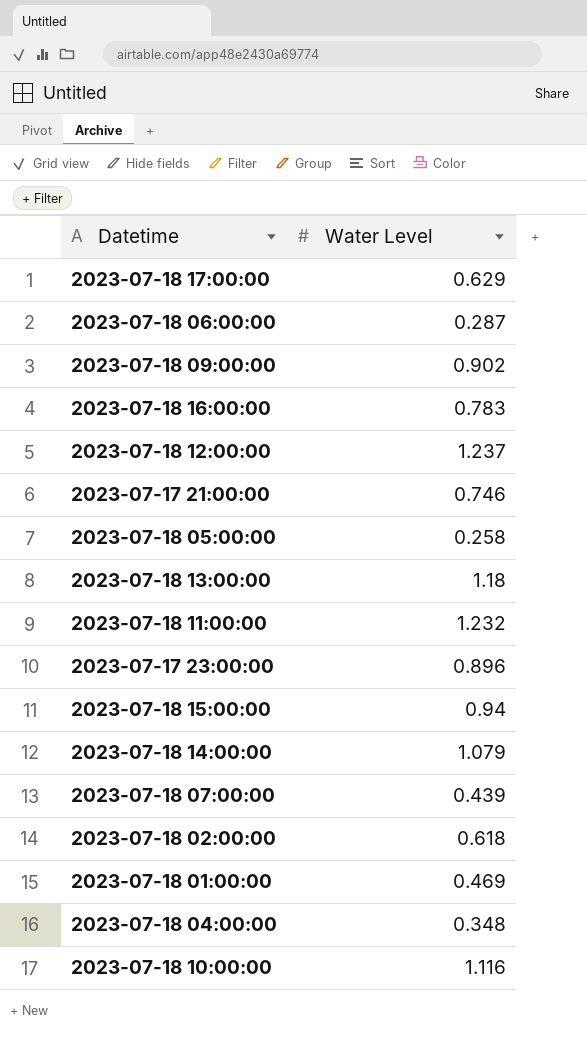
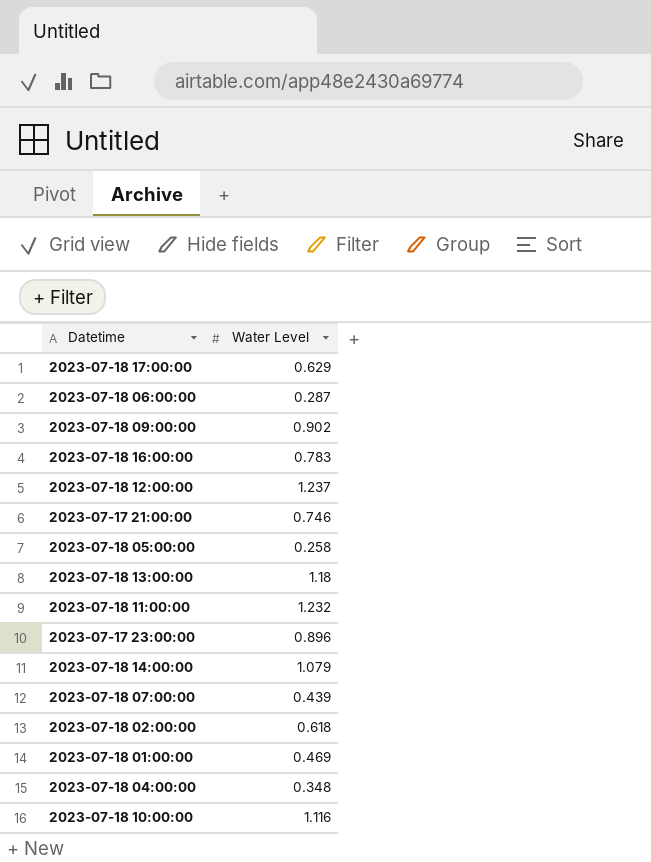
row 2023-07-18 15:00:00: 0.94 -> none

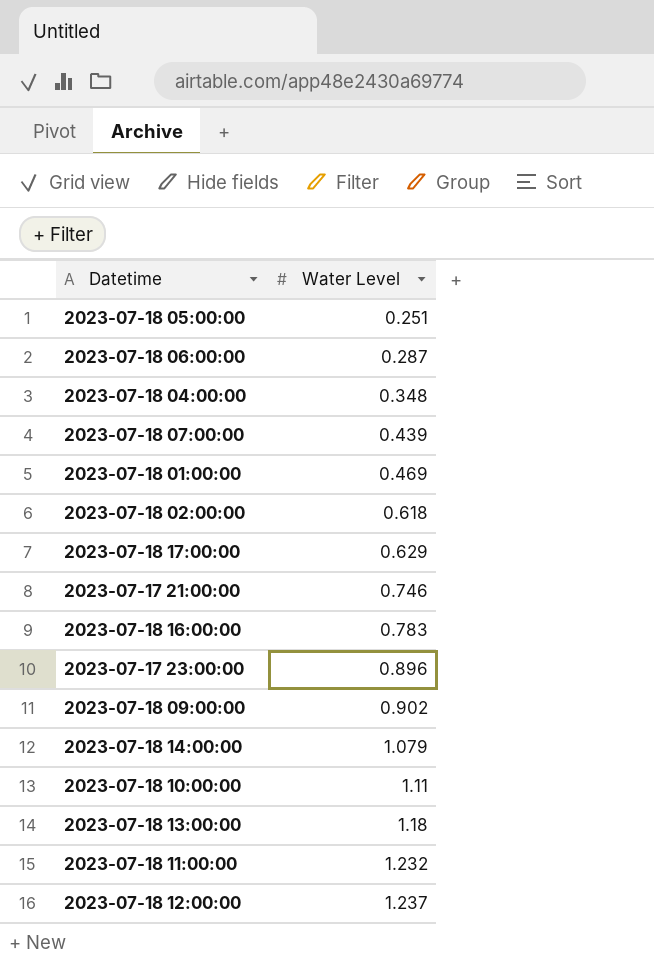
row order: none -> Water Level ascending
2023-07-18 05:00:00 | Water Level: 0.258 -> 0.251
2023-07-18 10:00:00 | Water Level: 1.116 -> 1.11

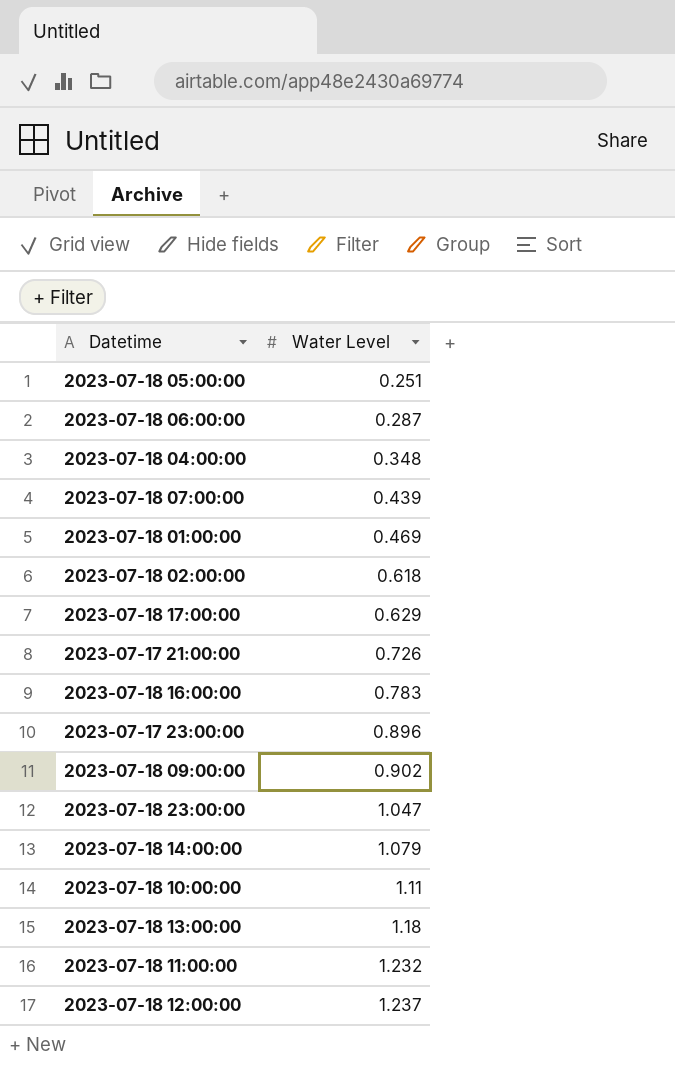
2023-07-17 21:00:00 | Water Level: 0.746 -> 0.726
row 2023-07-18 23:00:00: none -> 1.047

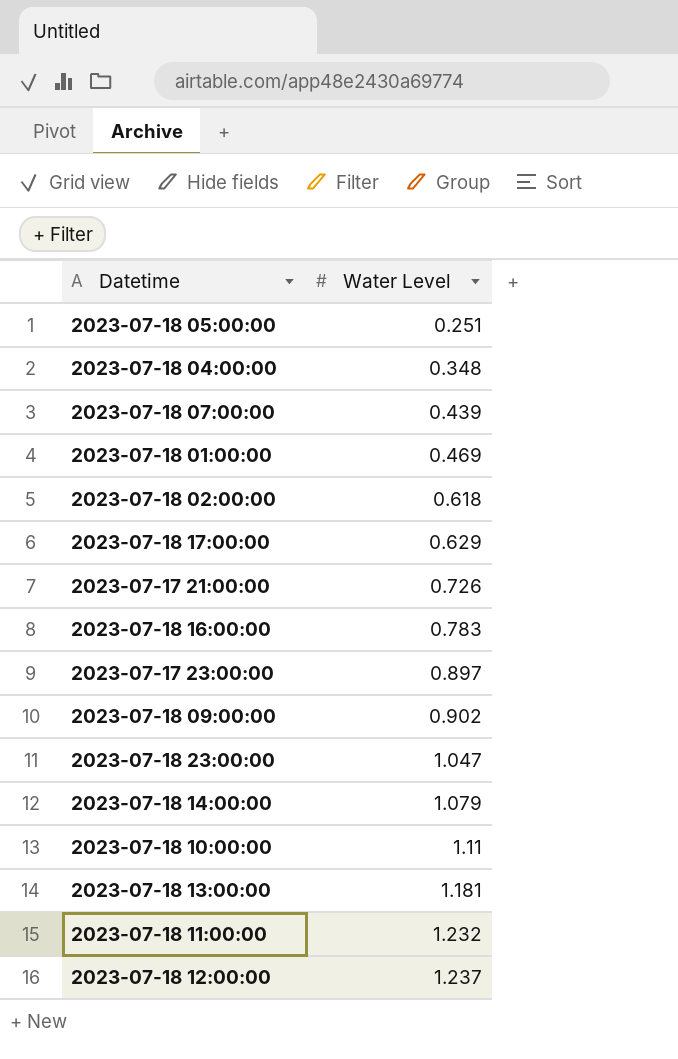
row 2023-07-18 06:00:00: 0.287 -> none
2023-07-17 23:00:00 | Water Level: 0.896 -> 0.897
2023-07-18 13:00:00 | Water Level: 1.18 -> 1.181

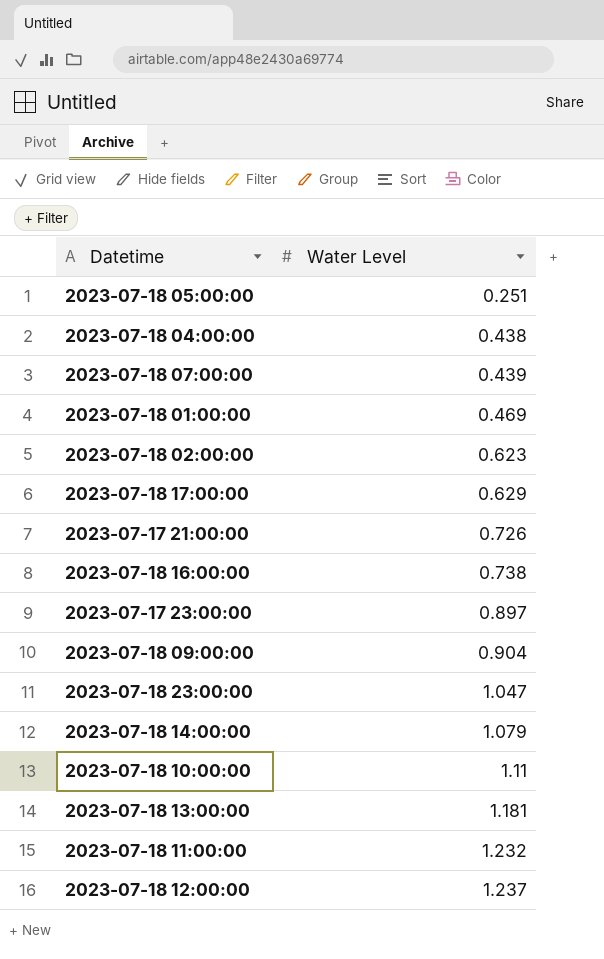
2023-07-18 04:00:00 | Water Level: 0.348 -> 0.438
2023-07-18 02:00:00 | Water Level: 0.618 -> 0.623
2023-07-18 16:00:00 | Water Level: 0.783 -> 0.738
2023-07-18 09:00:00 | Water Level: 0.902 -> 0.904

